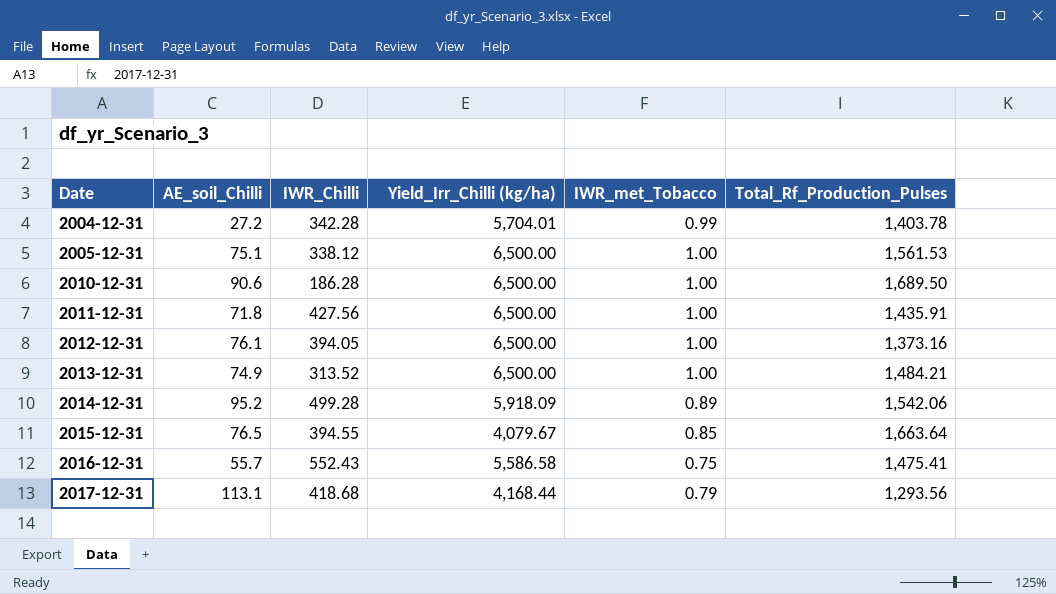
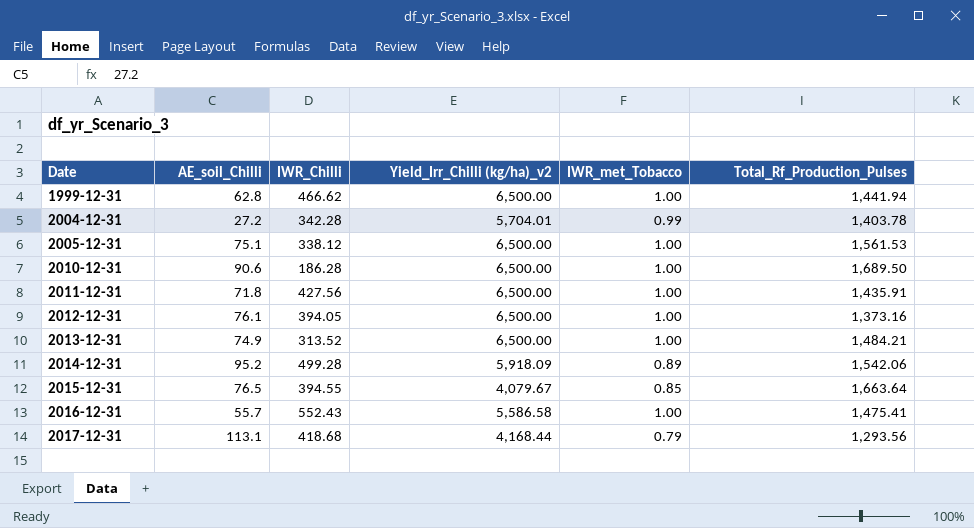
column name: Yield_Irr_Chilli (kg/ha) -> Yield_Irr_Chilli (kg/ha)_v2
row 1999-12-31: none -> 62.8 | 466.62 | 6,500.00 | 1.00 | 1,441.94
2016-12-31 | IWR_met_Tobacco: 0.75 -> 1.00

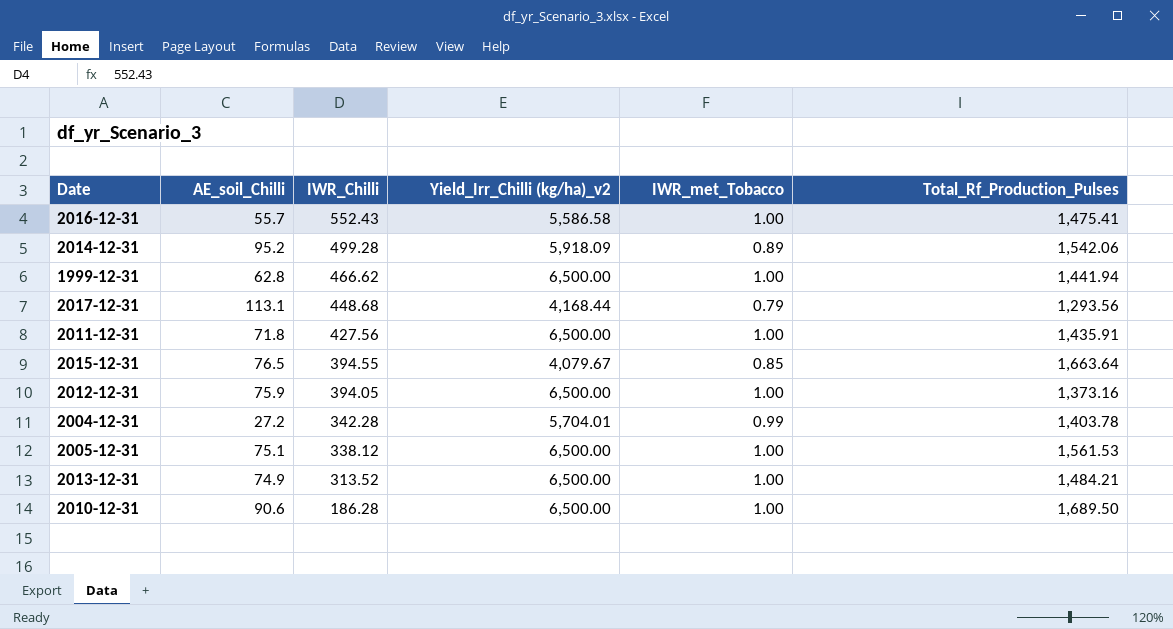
row order: Date ascending -> IWR_Chilli descending
2017-12-31 | IWR_Chilli: 418.68 -> 448.68
2012-12-31 | AE_soil_Chilli: 76.1 -> 75.9

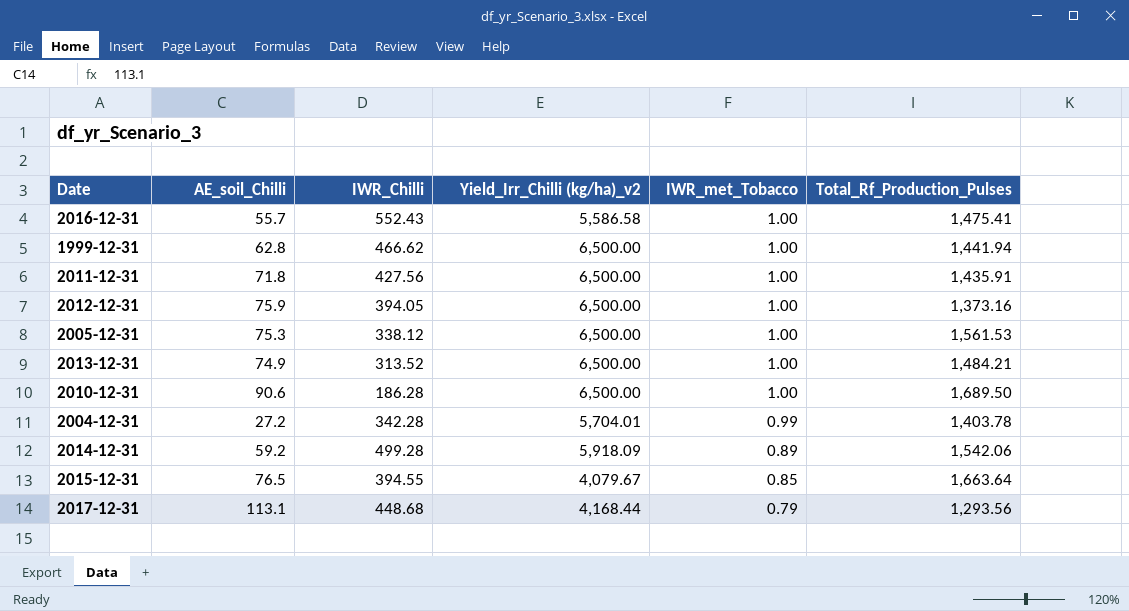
row order: IWR_Chilli descending -> IWR_met_Tobacco descending
2005-12-31 | AE_soil_Chilli: 75.1 -> 75.3
2014-12-31 | AE_soil_Chilli: 95.2 -> 59.2

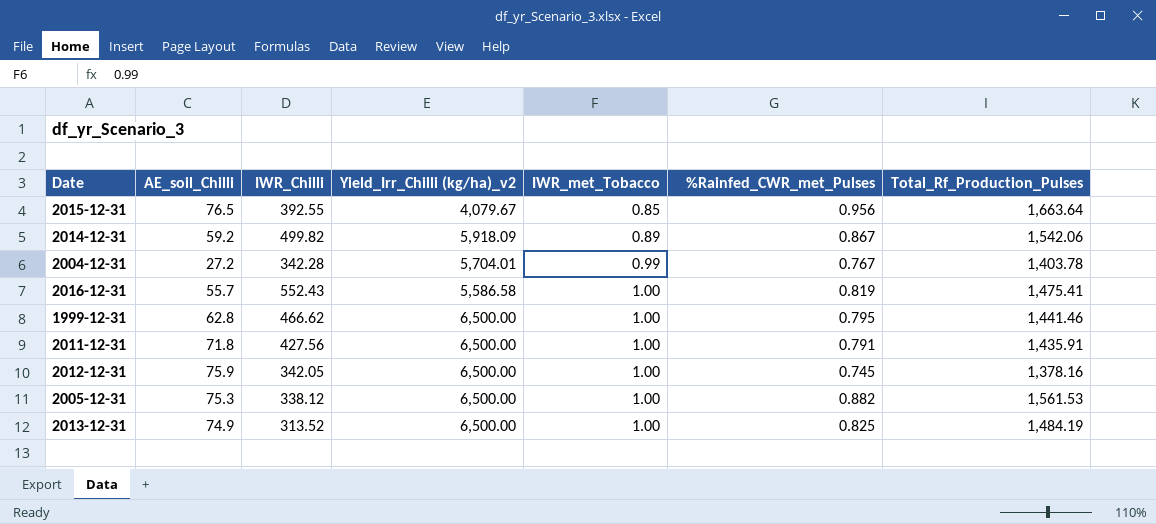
row order: IWR_met_Tobacco descending -> IWR_met_Tobacco ascending
column %Rainfed_CWR_met_Pulses | position: none -> 6
row 2010-12-31: 90.6 | 186.28 | 6,500.00 | 1.00 | 1,689.50 -> none
row 2017-12-31: 113.1 | 448.68 | 4,168.44 | 0.79 | 1,293.56 -> none
2015-12-31 | IWR_Chilli: 394.55 -> 392.55
2014-12-31 | IWR_Chilli: 499.28 -> 499.82
1999-12-31 | Total_Rf_Production_Pulses: 1,441.94 -> 1,441.46
2012-12-31 | IWR_Chilli: 394.05 -> 342.05
2012-12-31 | Total_Rf_Production_Pulses: 1,373.16 -> 1,378.16
2013-12-31 | Total_Rf_Production_Pulses: 1,484.21 -> 1,484.19

